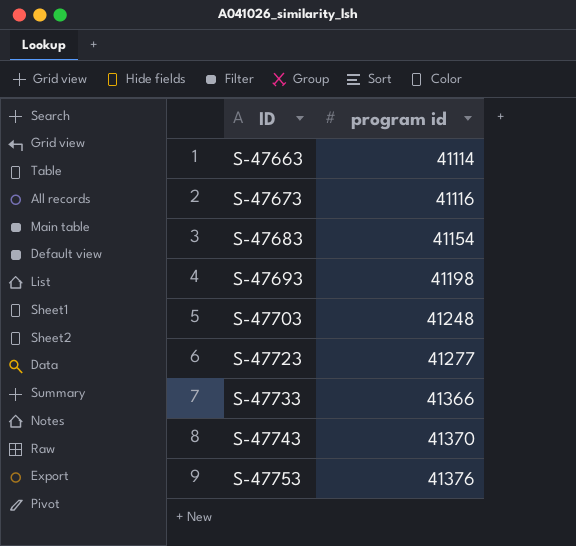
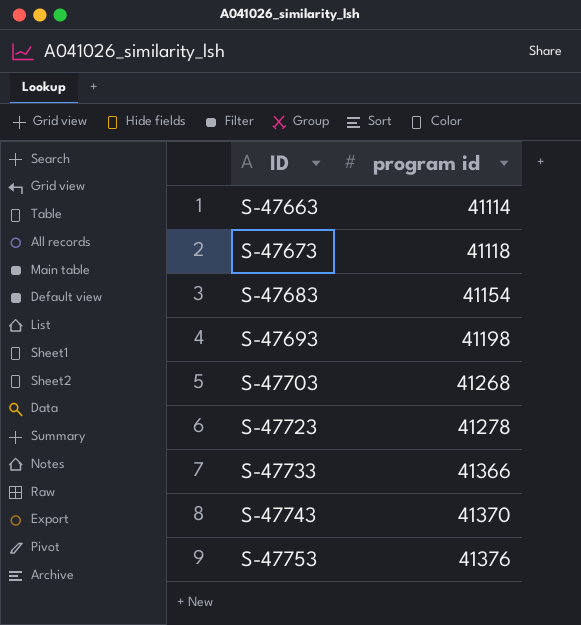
S-47673 | program id: 41116 -> 41118
S-47703 | program id: 41248 -> 41268
S-47723 | program id: 41277 -> 41278

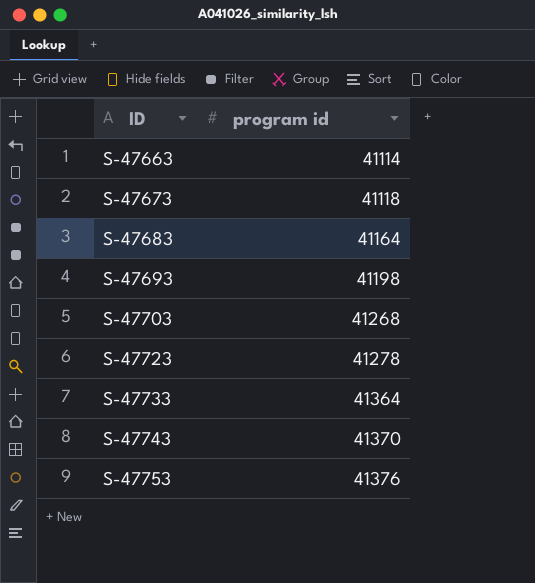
S-47683 | program id: 41154 -> 41164
S-47733 | program id: 41366 -> 41364

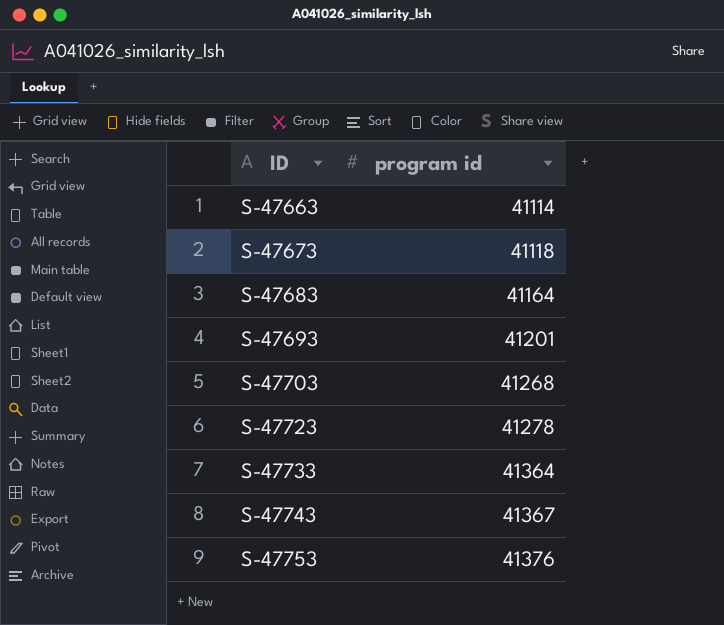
S-47693 | program id: 41198 -> 41201
S-47743 | program id: 41370 -> 41367

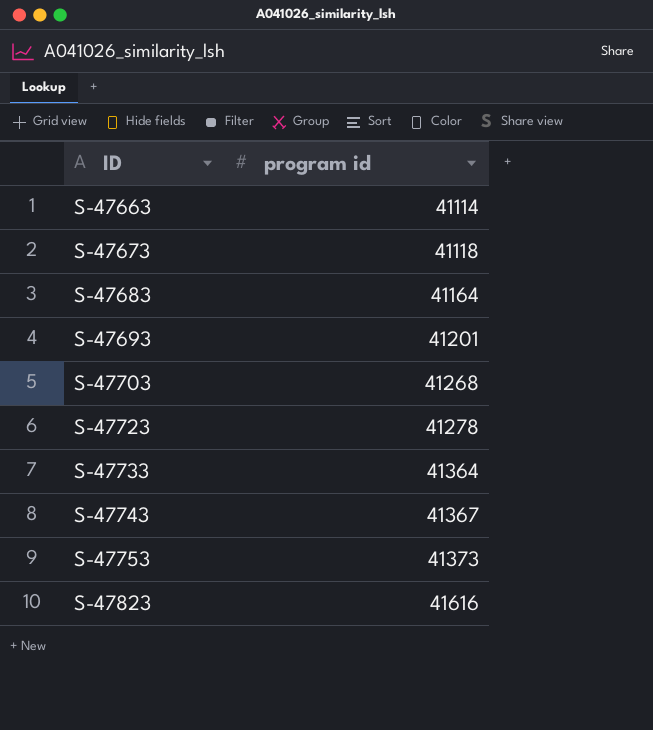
S-47753 | program id: 41376 -> 41373
row S-47823: none -> 41616

